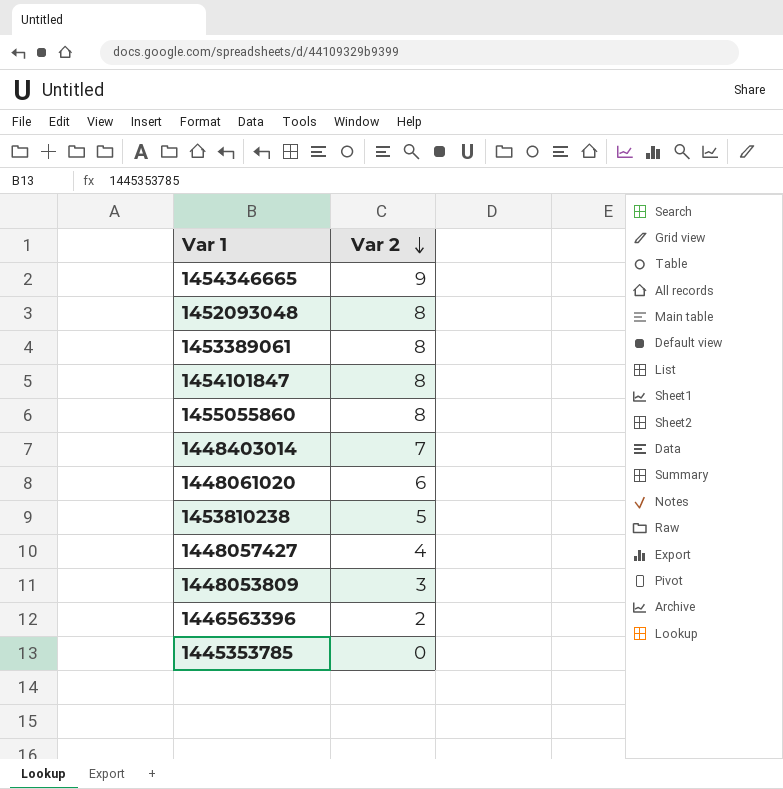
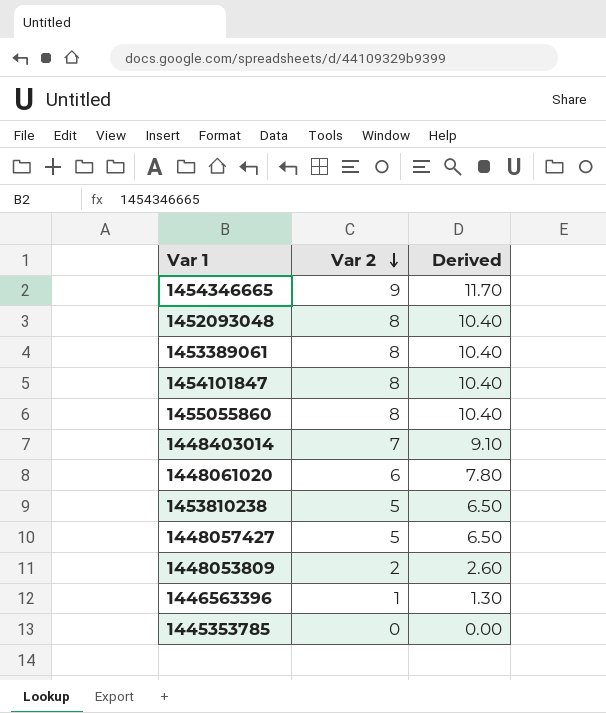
column Derived | formula: none -> [Var 2] * 1.3
1448057427 | Var 2: 4 -> 5
1448053809 | Var 2: 3 -> 2
1446563396 | Var 2: 2 -> 1

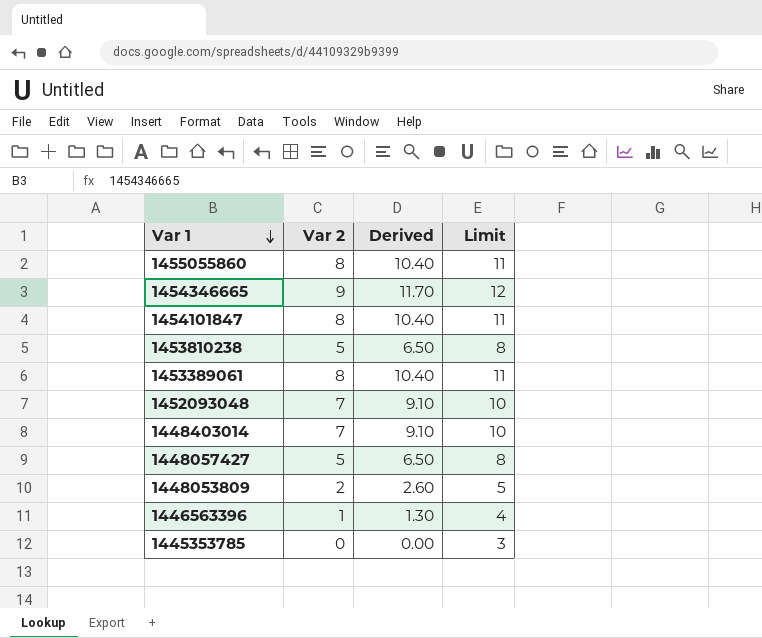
row order: Var 2 descending -> Var 1 descending
column Limit | formula: none -> [Var 2] + 3
row 1448061020: 6 | 7.80 -> none
1452093048 | Var 2: 8 -> 7
1452093048 | Derived: 10.40 -> 9.10

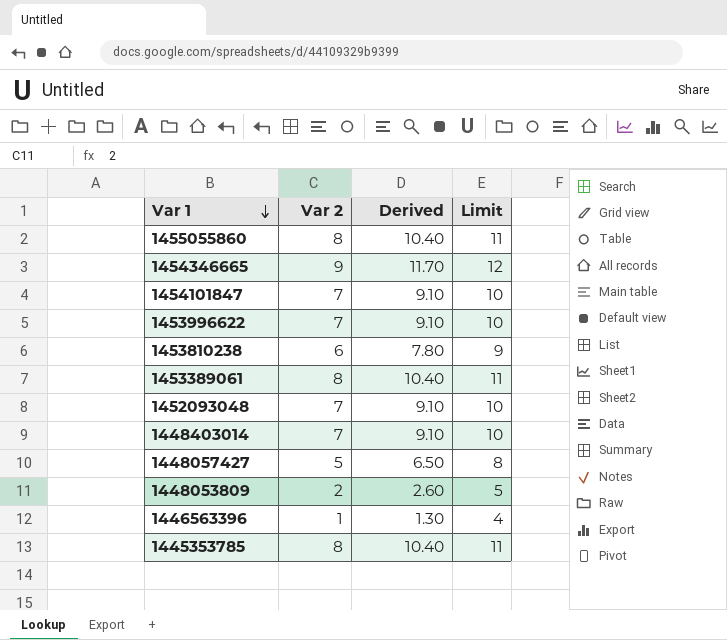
1454101847 | Var 2: 8 -> 7
1454101847 | Derived: 10.40 -> 9.10
1454101847 | Limit: 11 -> 10
row 1453996622: none -> 7 | 9.10 | 10
1453810238 | Var 2: 5 -> 6
1453810238 | Derived: 6.50 -> 7.80
1453810238 | Limit: 8 -> 9
1445353785 | Var 2: 0 -> 8
1445353785 | Derived: 0.00 -> 10.40
1445353785 | Limit: 3 -> 11

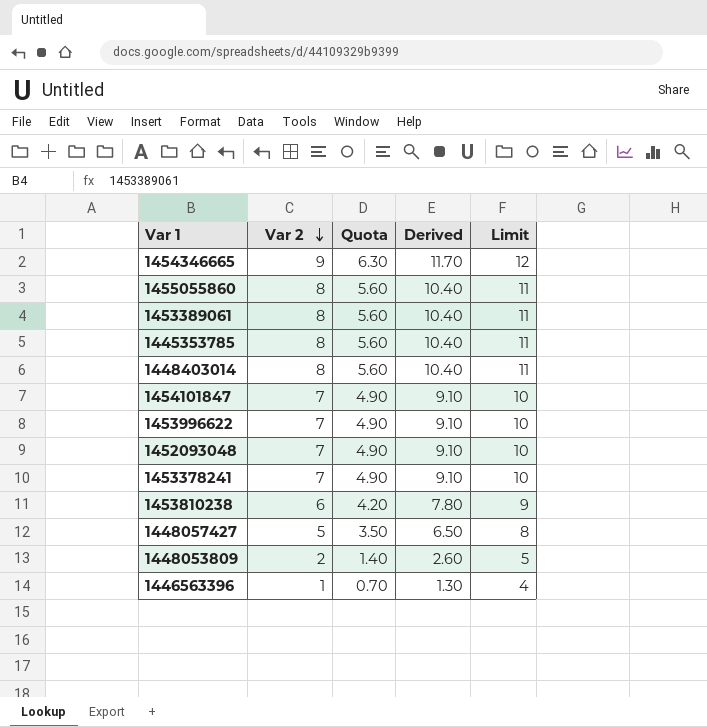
row order: Var 1 descending -> Var 2 descending
column Quota | formula: none -> [Var 2] * 0.7
1448403014 | Var 2: 7 -> 8
1448403014 | Derived: 9.10 -> 10.40
1448403014 | Limit: 10 -> 11
row 1453378241: none -> 7 | 4.90 | 9.10 | 10

